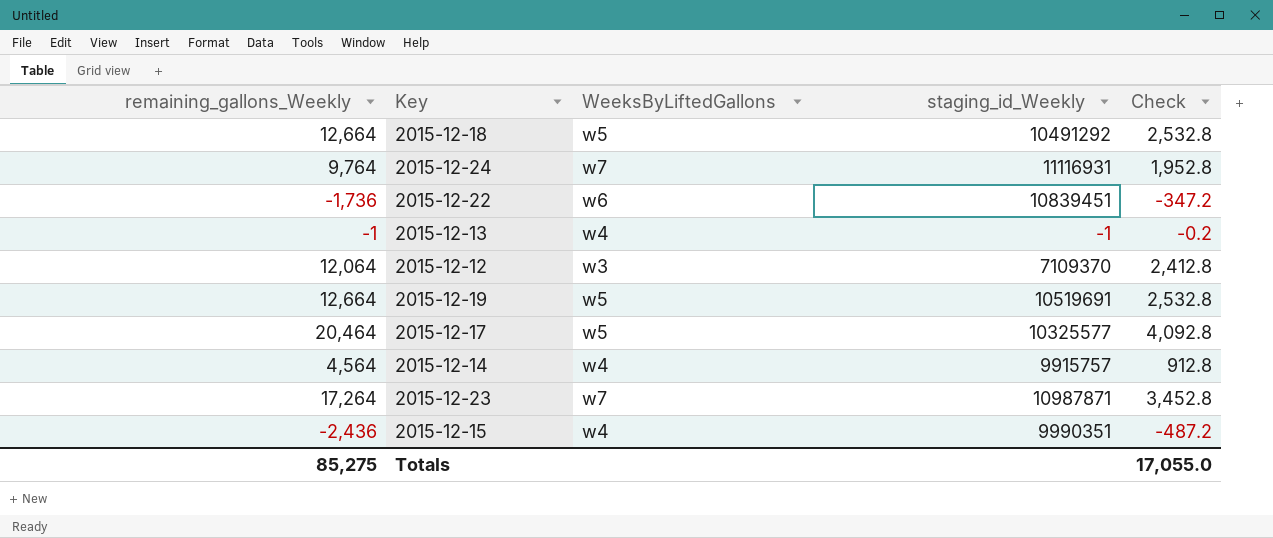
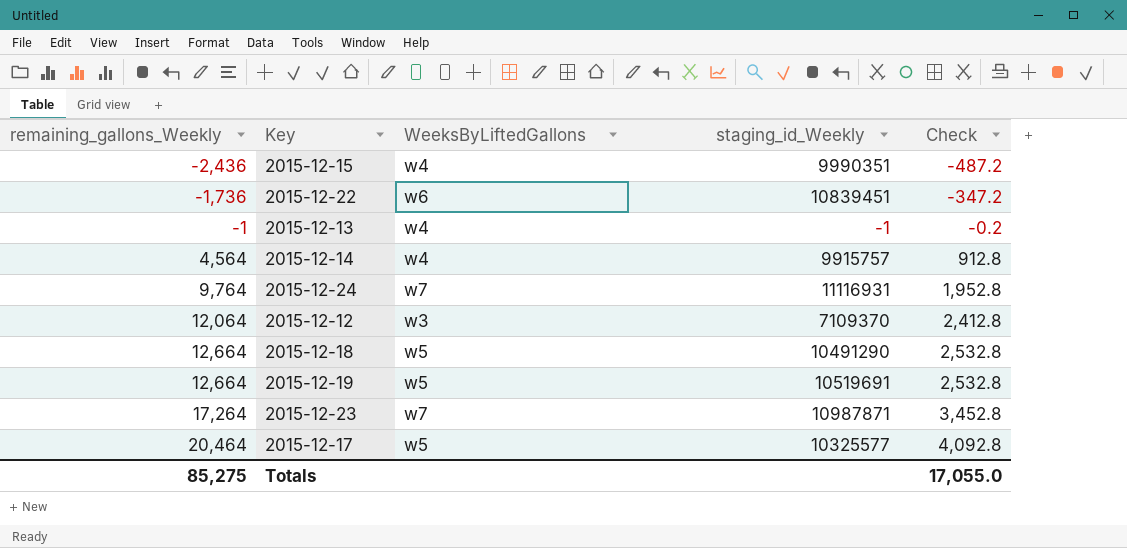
row order: none -> remaining_gallons_Weekly ascending
2015-12-18 | staging_id_Weekly: 10491292 -> 10491290

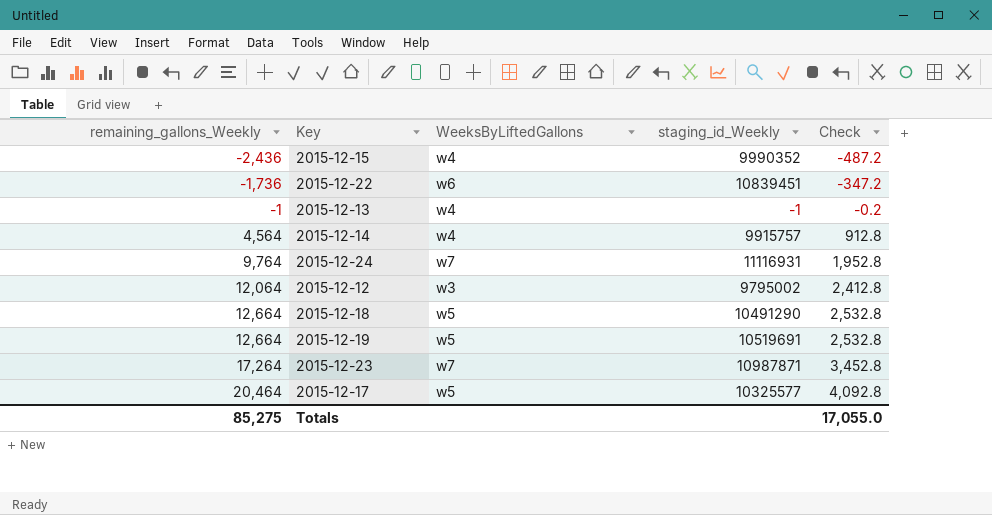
2015-12-15 | staging_id_Weekly: 9990351 -> 9990352
2015-12-12 | staging_id_Weekly: 7109370 -> 9795002

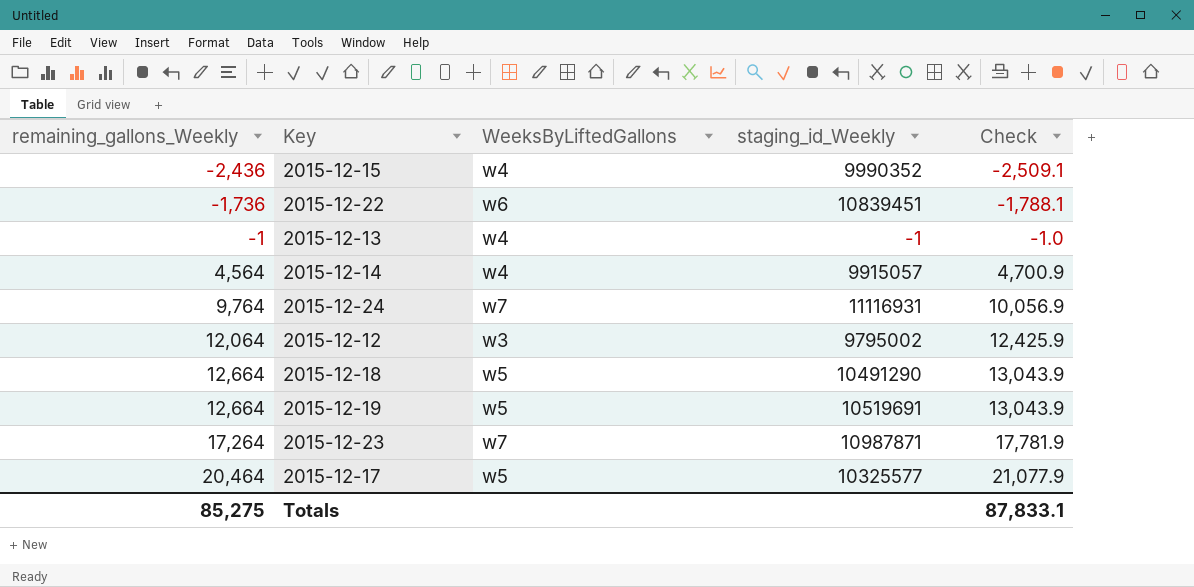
column Check | formula: [remaining_gallons_Weekly] * 0.2 -> [remaining_gallons_Weekly] * 1.03
2015-12-14 | staging_id_Weekly: 9915757 -> 9915057
Totals | Check: 17,055.0 -> 87,833.1

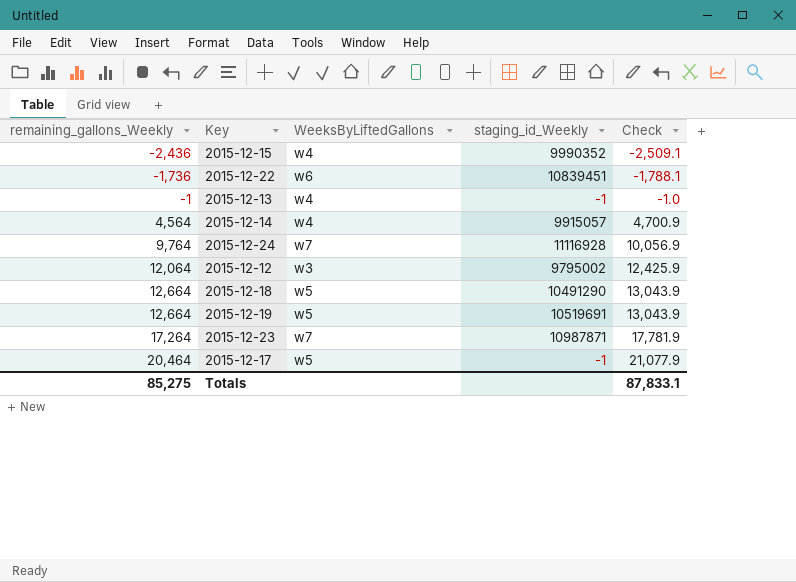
2015-12-24 | staging_id_Weekly: 11116931 -> 11116928
2015-12-17 | staging_id_Weekly: 10325577 -> -1

